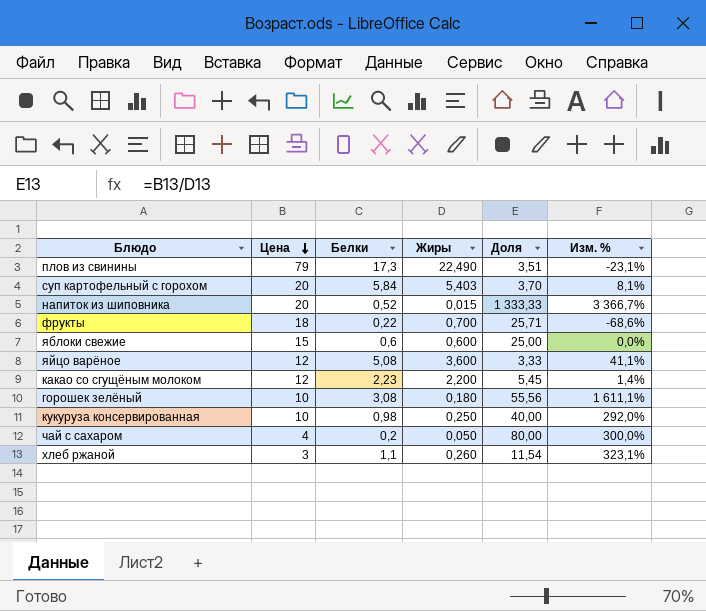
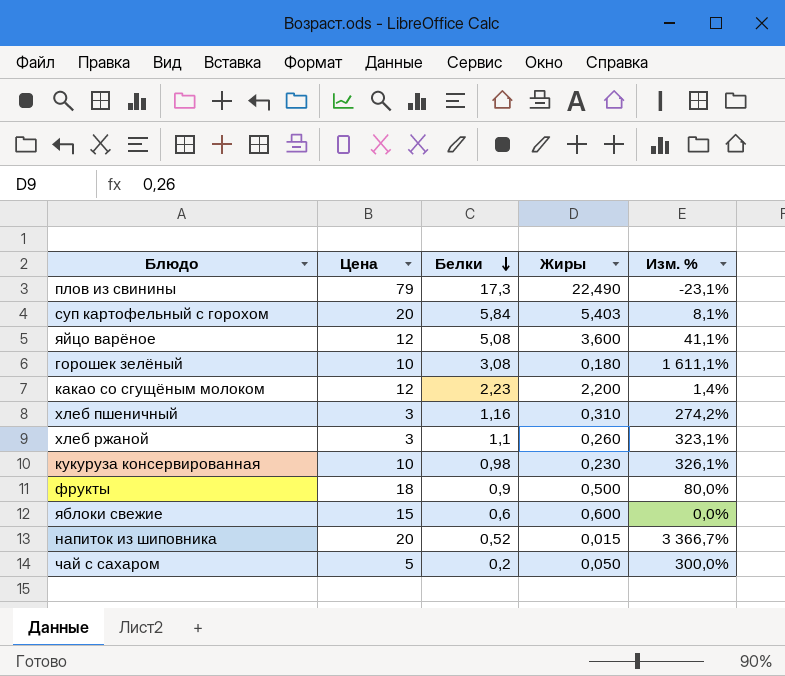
row order: Цена descending -> Белки descending
column Доля | formula: [Цена] / [Жиры] -> none
row хлеб пшеничный: none -> 3 | 1,16 | 0,310 | 274,2%
кукуруза консервированная | Жиры: 0,250 -> 0,230
кукуруза консервированная | Изм. %: 292,0% -> 326,1%
фрукты | Белки: 0,22 -> 0,9
фрукты | Жиры: 0,700 -> 0,500
фрукты | Изм. %: -68,6% -> 80,0%
чай с сахаром | Цена: 4 -> 5

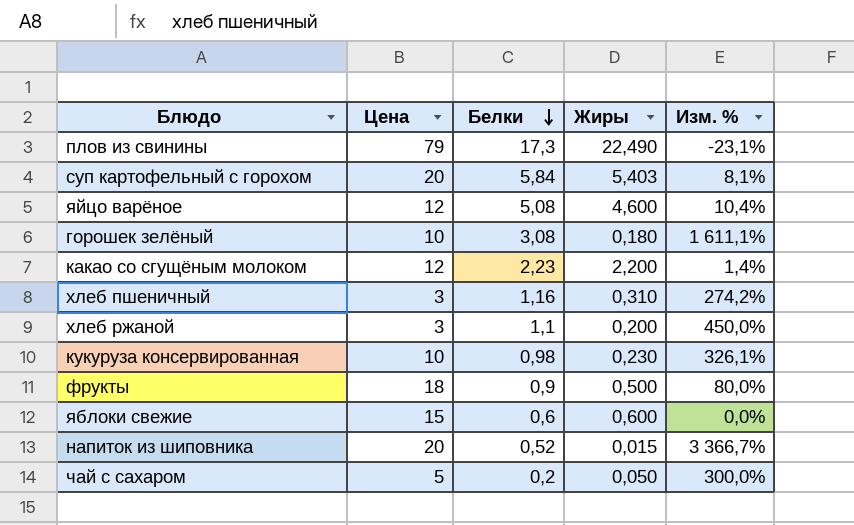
яйцо варёное | Жиры: 3,600 -> 4,600
яйцо варёное | Изм. %: 41,1% -> 10,4%
хлеб ржаной | Жиры: 0,260 -> 0,200
хлеб ржаной | Изм. %: 323,1% -> 450,0%

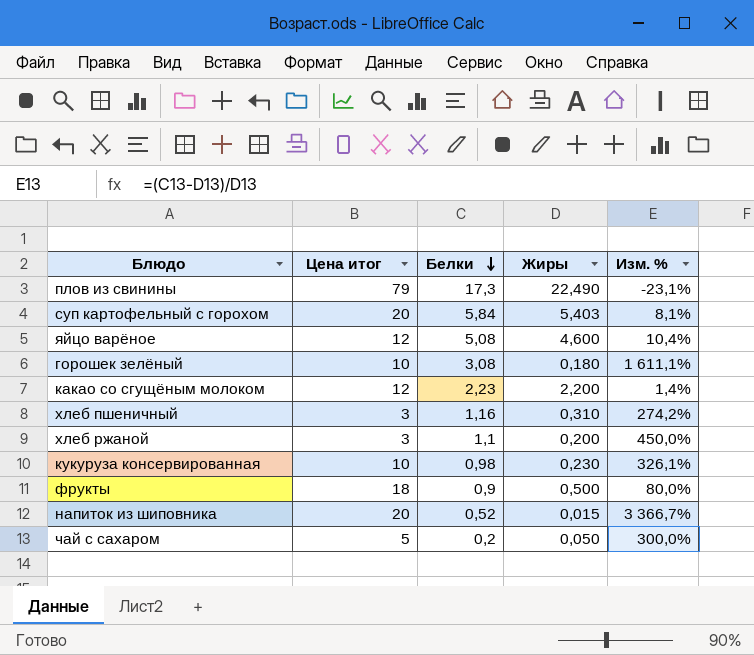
column name: Цена -> Цена итог
row яблоки свежие: 15 | 0,6 | 0,600 | 0,0% -> none

